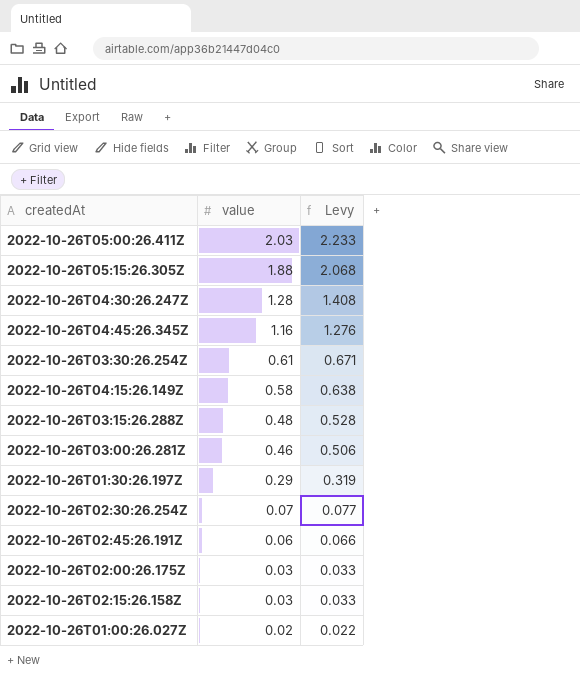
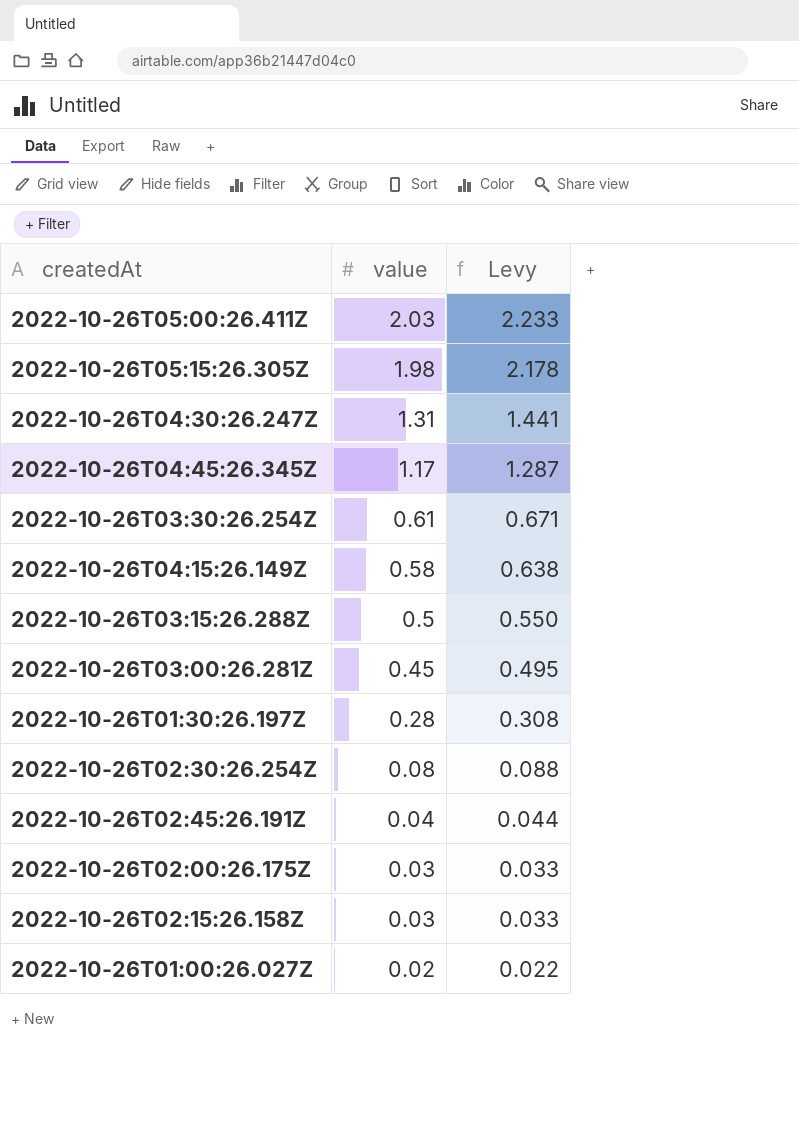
2022-10-26T05:15:26.305Z | value: 1.88 -> 1.98
2022-10-26T05:15:26.305Z | Levy: 2.068 -> 2.178
2022-10-26T04:30:26.247Z | value: 1.28 -> 1.31
2022-10-26T04:30:26.247Z | Levy: 1.408 -> 1.441
2022-10-26T04:45:26.345Z | value: 1.16 -> 1.17
2022-10-26T04:45:26.345Z | Levy: 1.276 -> 1.287
2022-10-26T03:15:26.288Z | value: 0.48 -> 0.5
2022-10-26T03:15:26.288Z | Levy: 0.528 -> 0.550
2022-10-26T03:00:26.281Z | value: 0.46 -> 0.45
2022-10-26T03:00:26.281Z | Levy: 0.506 -> 0.495
2022-10-26T01:30:26.197Z | value: 0.29 -> 0.28
2022-10-26T01:30:26.197Z | Levy: 0.319 -> 0.308
2022-10-26T02:30:26.254Z | value: 0.07 -> 0.08
2022-10-26T02:30:26.254Z | Levy: 0.077 -> 0.088
2022-10-26T02:45:26.191Z | value: 0.06 -> 0.04
2022-10-26T02:45:26.191Z | Levy: 0.066 -> 0.044

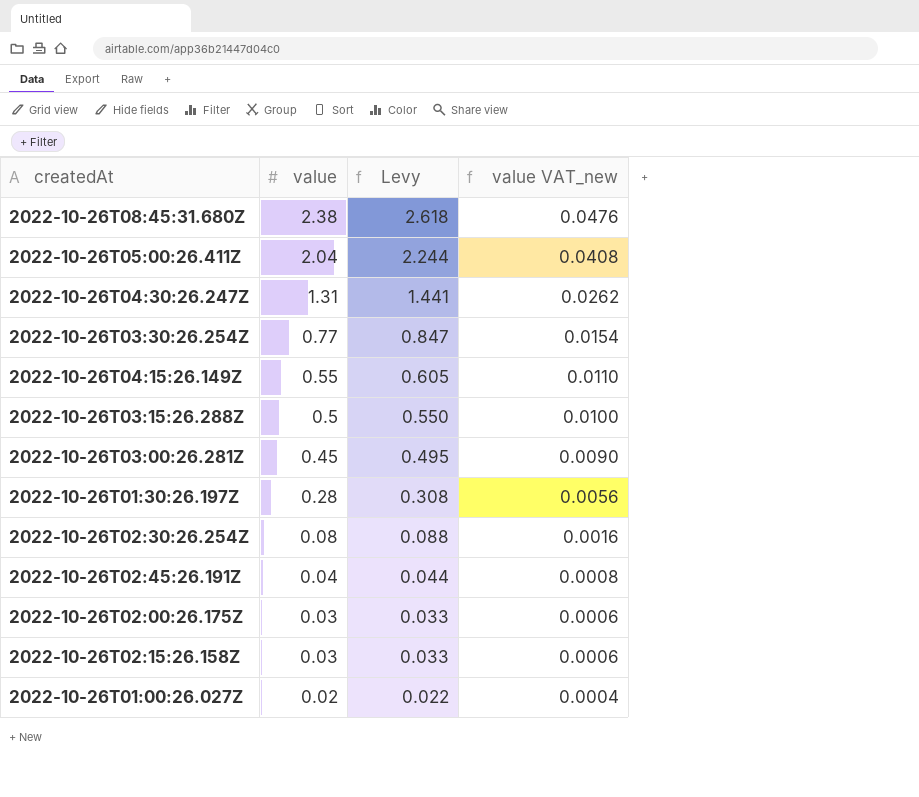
column value VAT_new | formula: none -> [value] * 0.02
row 2022-10-26T05:15:26.305Z: 1.98 | 2.178 -> none
row 2022-10-26T04:45:26.345Z: 1.17 | 1.287 -> none
row 2022-10-26T08:45:31.680Z: none -> 2.38 | 2.618 | 0.0476
2022-10-26T05:00:26.411Z | value: 2.03 -> 2.04
2022-10-26T05:00:26.411Z | Levy: 2.233 -> 2.244
2022-10-26T03:30:26.254Z | value: 0.61 -> 0.77
2022-10-26T03:30:26.254Z | Levy: 0.671 -> 0.847
2022-10-26T04:15:26.149Z | value: 0.58 -> 0.55
2022-10-26T04:15:26.149Z | Levy: 0.638 -> 0.605

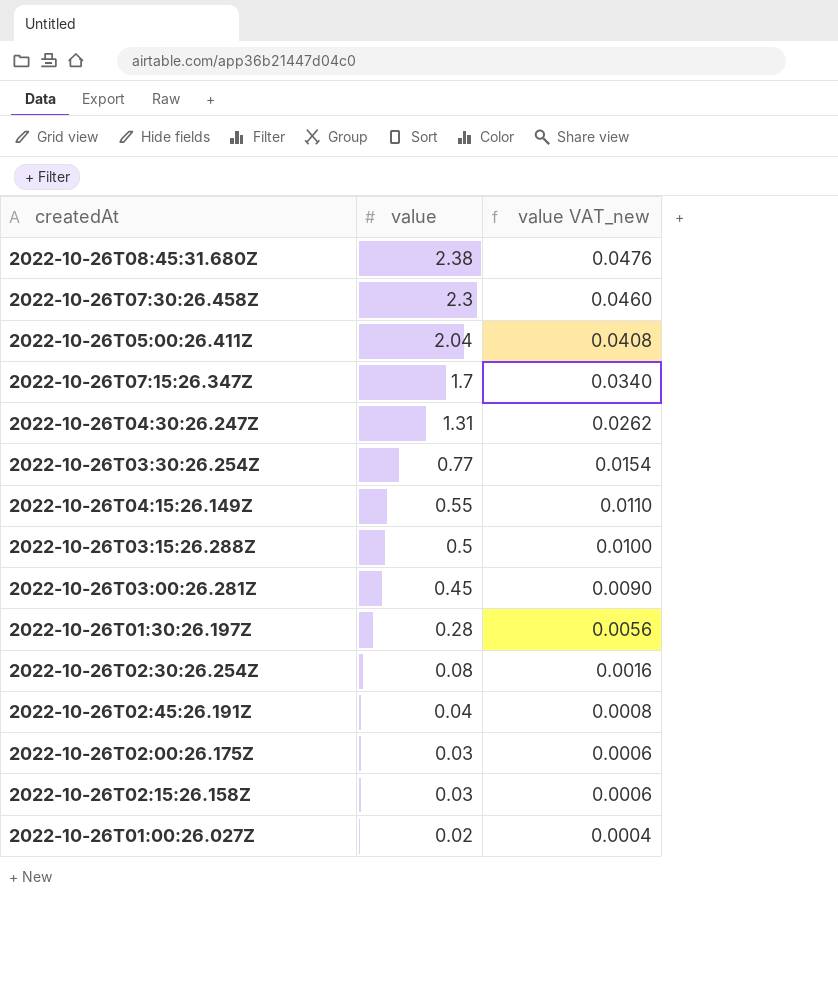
column Levy | formula: [value] * 1.1 -> none
row 2022-10-26T07:30:26.458Z: none -> 2.3 | 0.0460
row 2022-10-26T07:15:26.347Z: none -> 1.7 | 0.0340

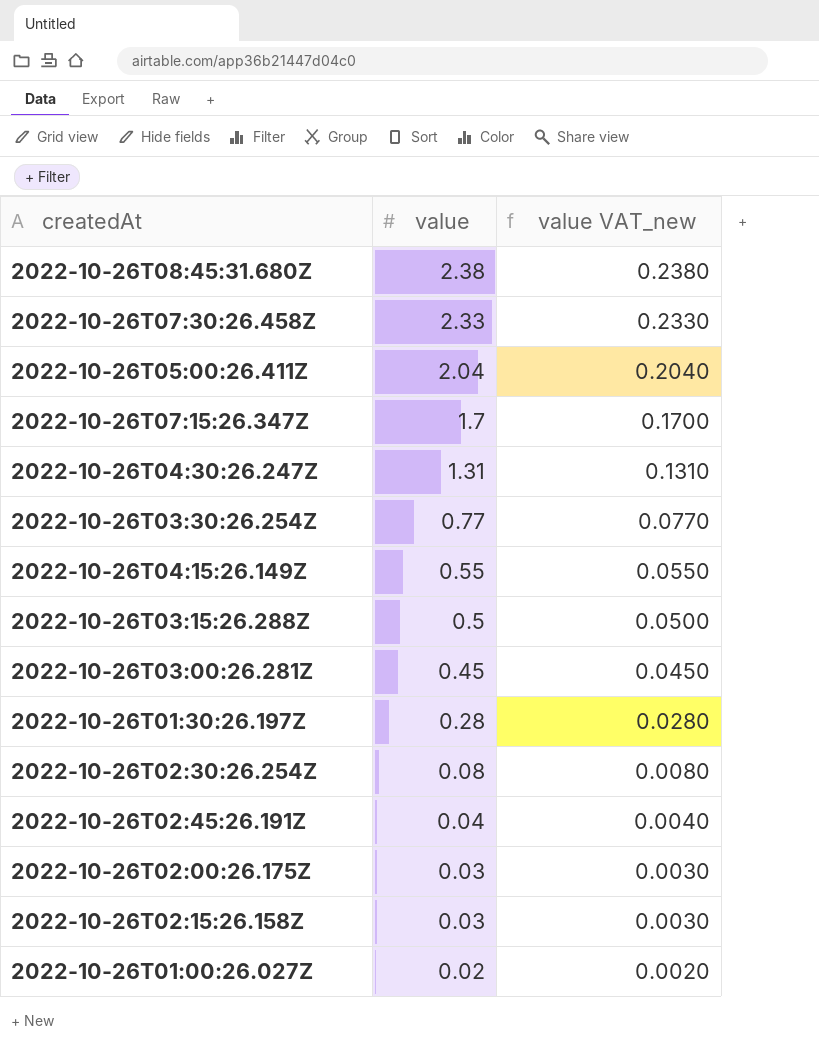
column value VAT_new | formula: [value] * 0.02 -> [value] * 0.1
2022-10-26T07:30:26.458Z | value: 2.3 -> 2.33

